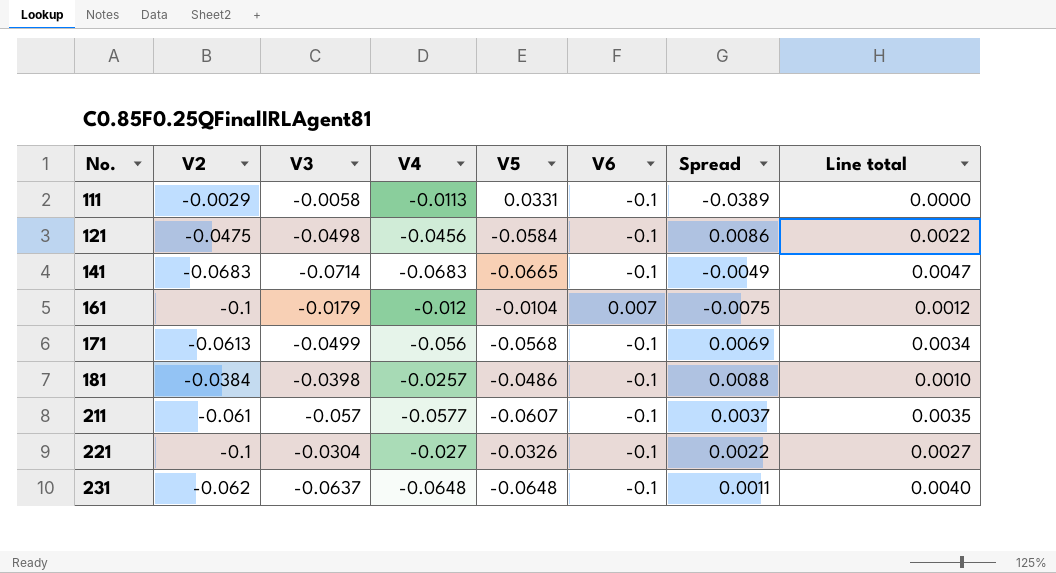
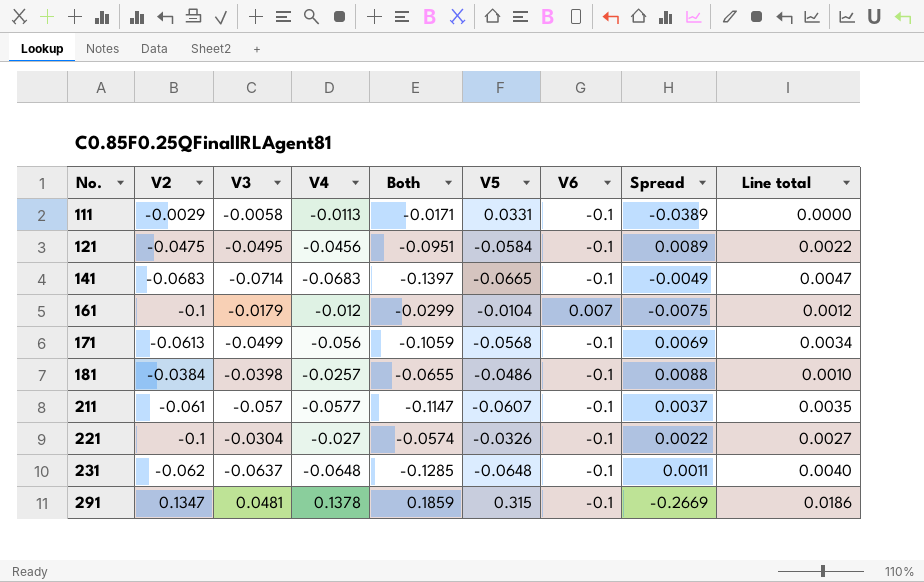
column Both | formula: none -> [V3] + [V4]
121 | V3: -0.0498 -> -0.0495
121 | Spread: 0.0086 -> 0.0089
row 291: none -> 0.1347 | 0.0481 | 0.1378 | 0.1859 | 0.315 | -0.1 | -0.2669 | 0.0186

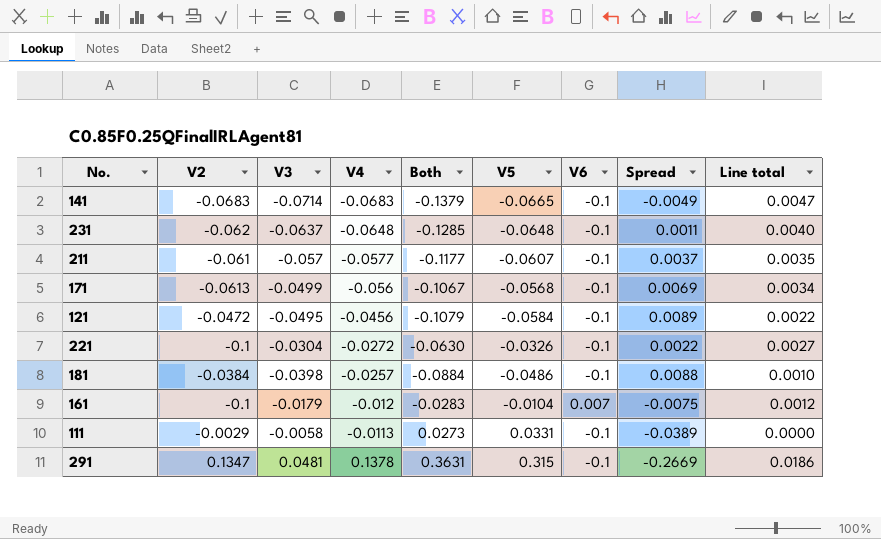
row order: No. ascending -> V4 ascending
column Both | formula: [V3] + [V4] -> [V3] + [V5]
121 | V2: -0.0475 -> -0.0472
221 | V4: -0.027 -> -0.0272

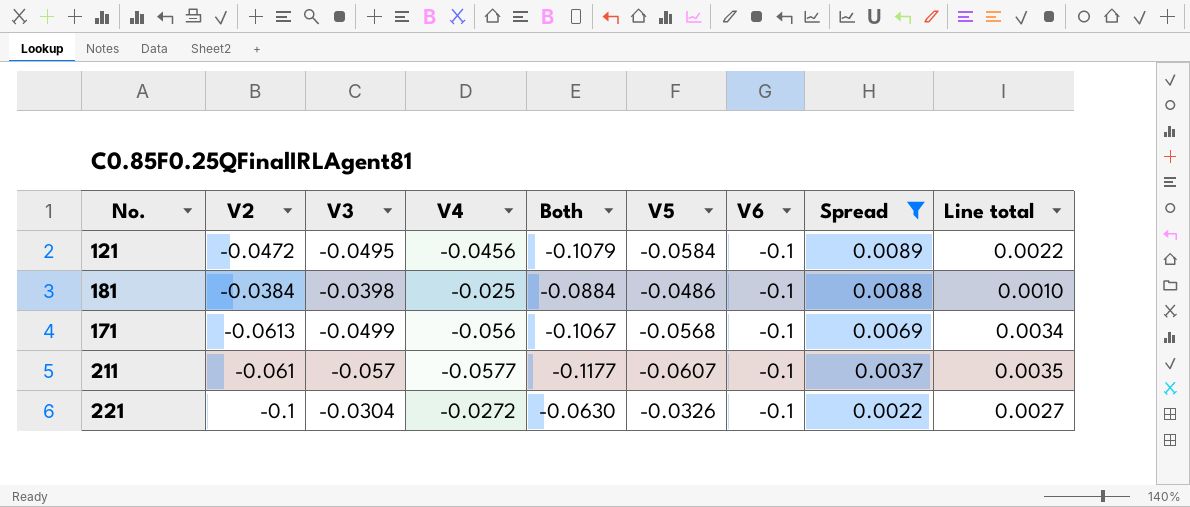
filter: none -> Spread >= 0.0022
row order: V4 ascending -> Spread descending
181 | V4: -0.0257 -> -0.025

